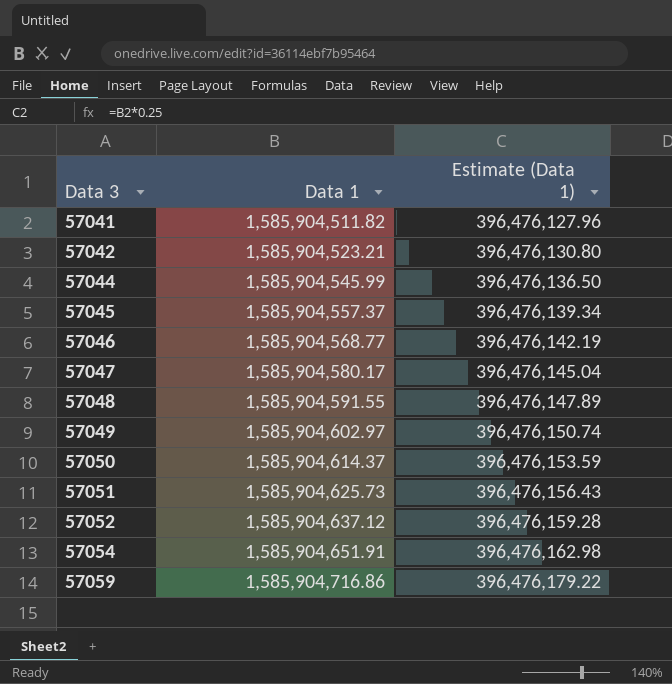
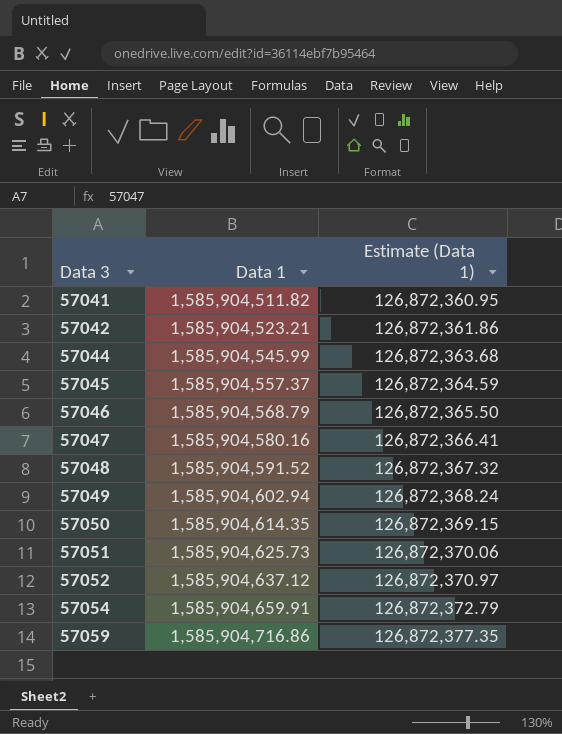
column Estimate (Data 1) | formula: [Data 1] * 0.25 -> [Data 1] * 0.08
57046 | Data 1: 1,585,904,568.77 -> 1,585,904,568.79
57047 | Data 1: 1,585,904,580.17 -> 1,585,904,580.16
57048 | Data 1: 1,585,904,591.55 -> 1,585,904,591.52
57049 | Data 1: 1,585,904,602.97 -> 1,585,904,602.94
57050 | Data 1: 1,585,904,614.37 -> 1,585,904,614.35
57054 | Data 1: 1,585,904,651.91 -> 1,585,904,659.91

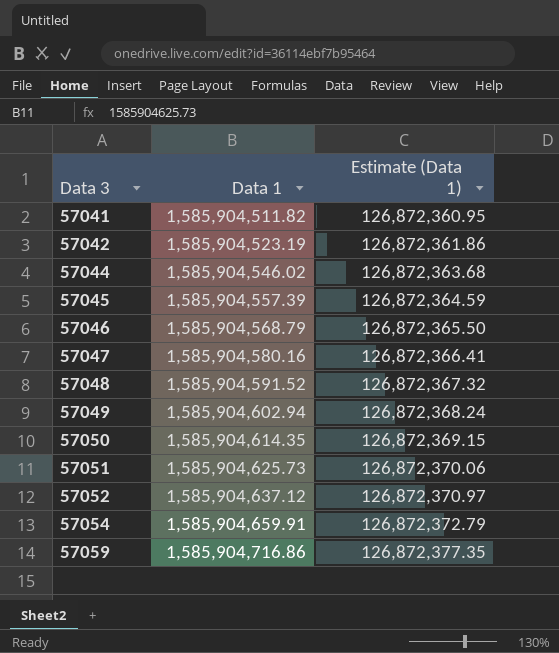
57042 | Data 1: 1,585,904,523.21 -> 1,585,904,523.19
57044 | Data 1: 1,585,904,545.99 -> 1,585,904,546.02
57045 | Data 1: 1,585,904,557.37 -> 1,585,904,557.39

